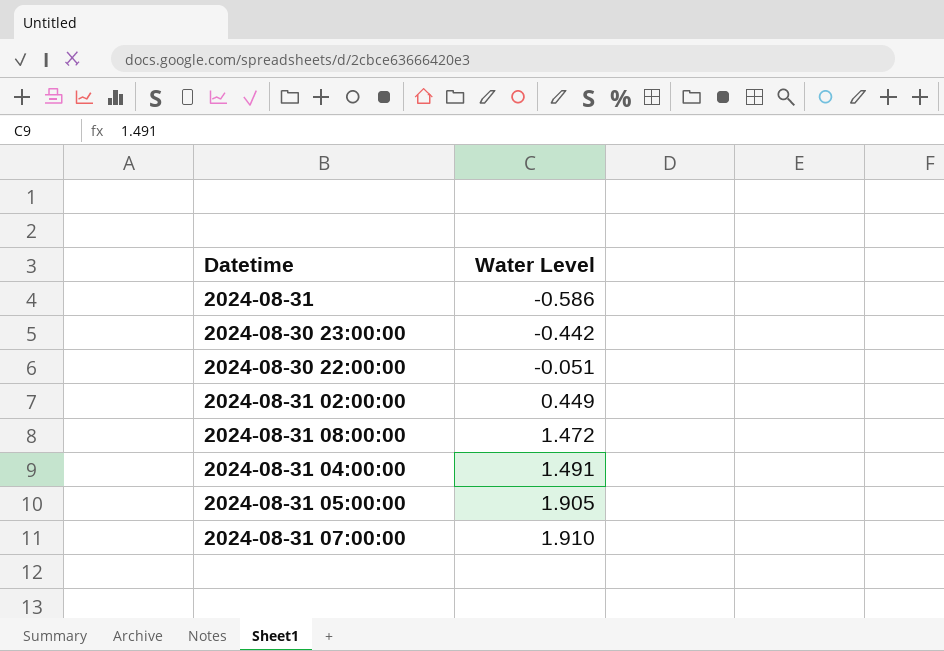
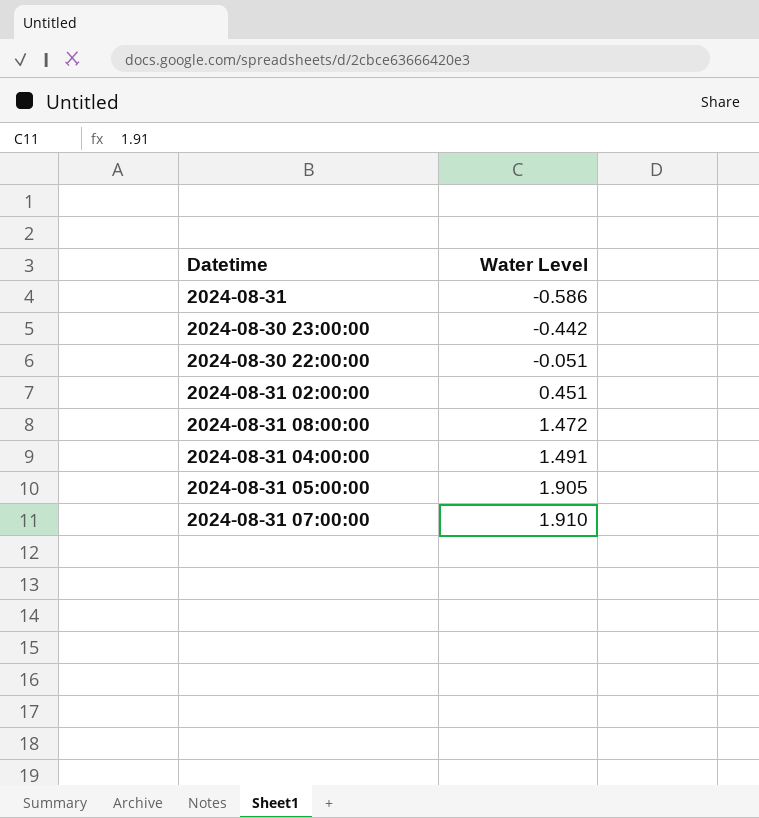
2024-08-31 02:00:00 | Water Level: 0.449 -> 0.451

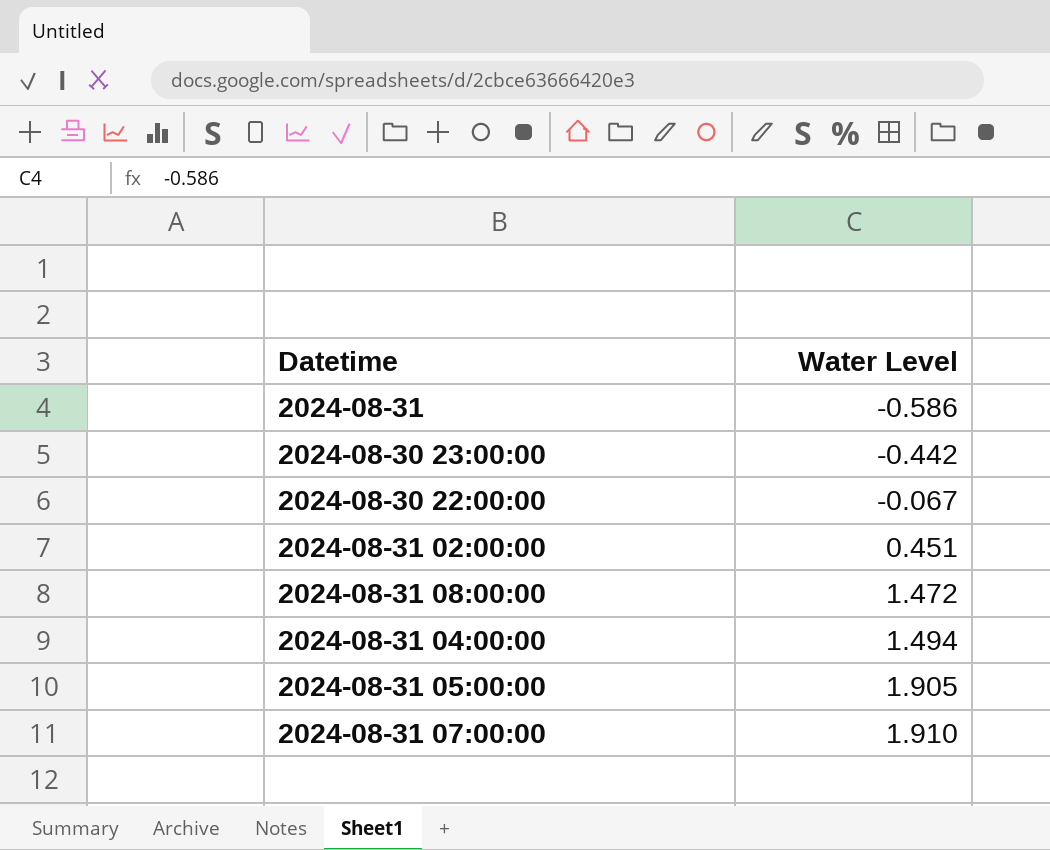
2024-08-30 22:00:00 | Water Level: -0.051 -> -0.067
2024-08-31 04:00:00 | Water Level: 1.491 -> 1.494

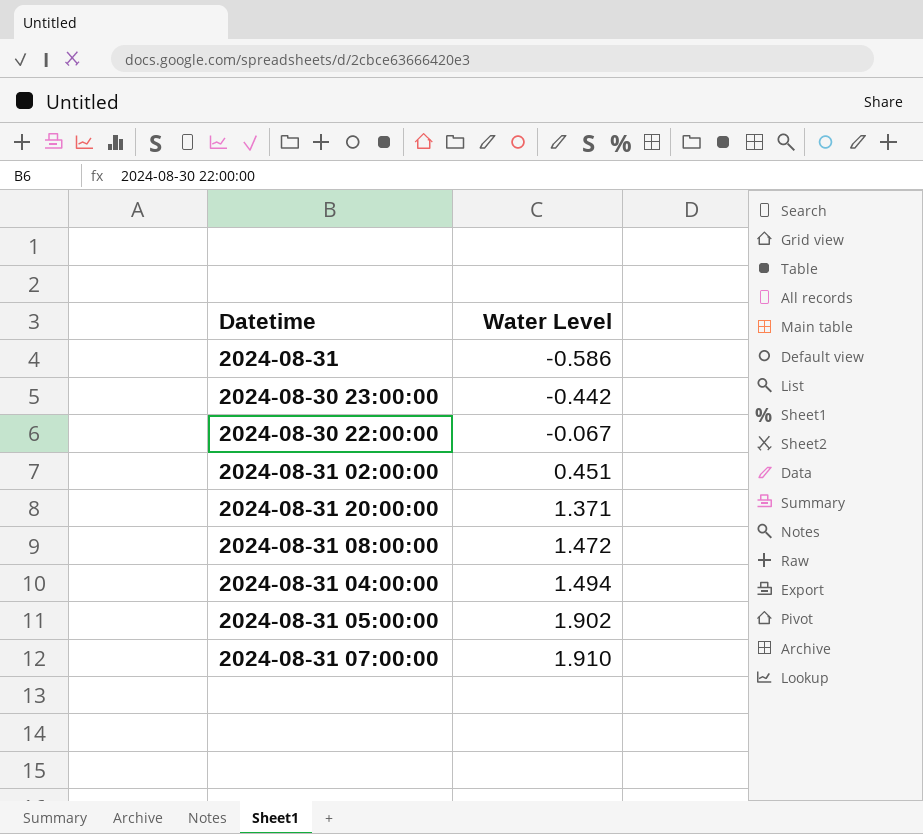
row 2024-08-31 20:00:00: none -> 1.371
2024-08-31 05:00:00 | Water Level: 1.905 -> 1.902

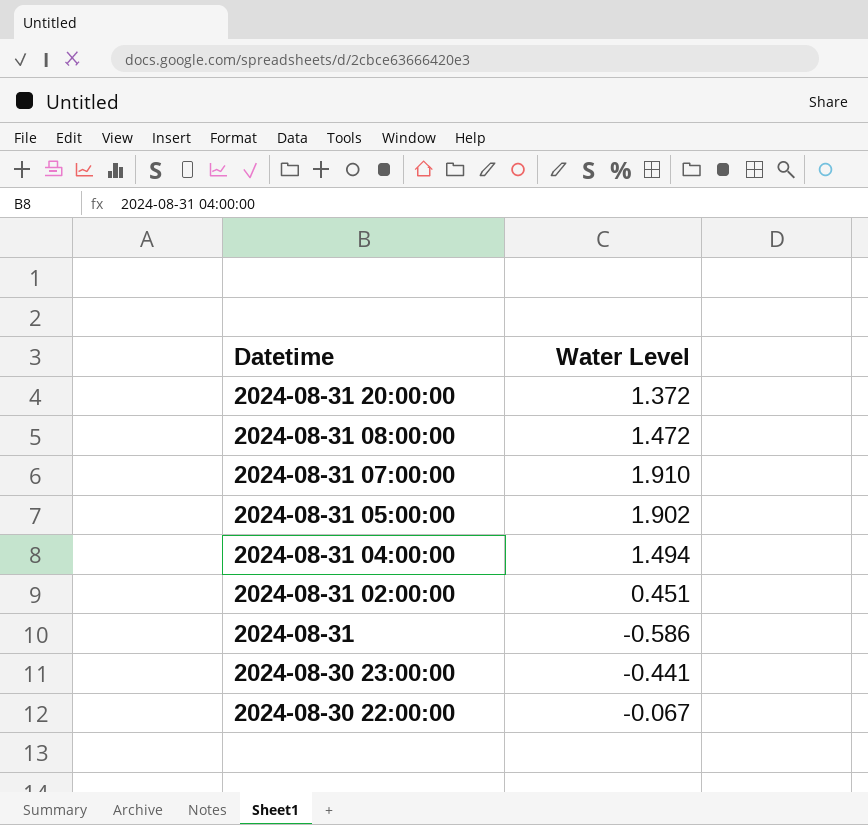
row order: Water Level ascending -> Datetime descending
2024-08-31 20:00:00 | Water Level: 1.371 -> 1.372
2024-08-30 23:00:00 | Water Level: -0.442 -> -0.441

